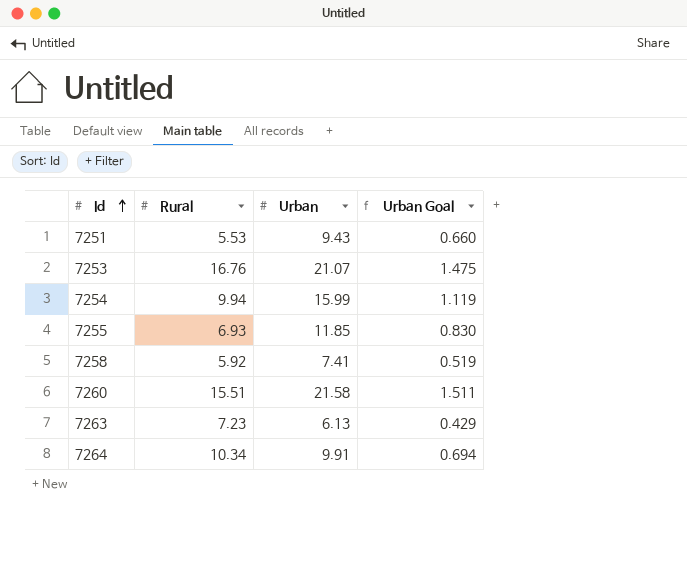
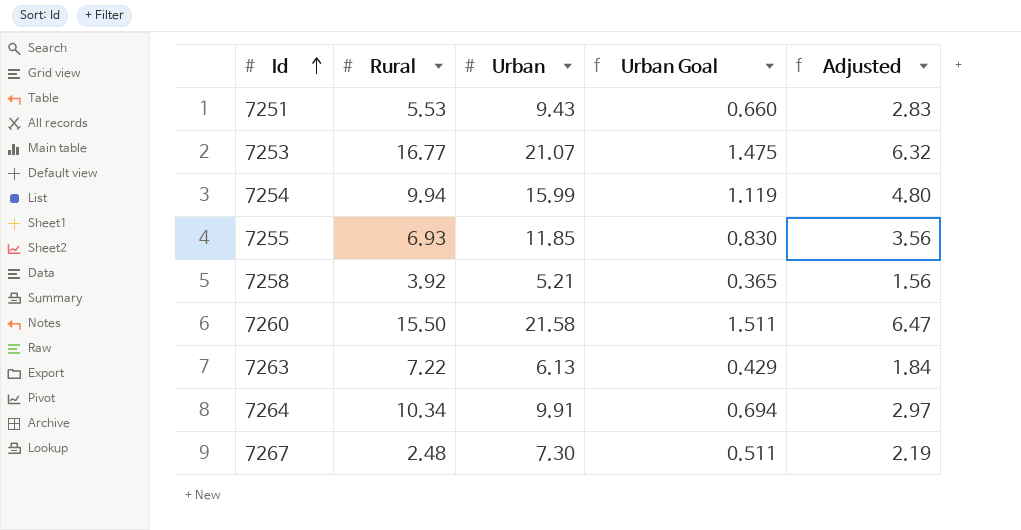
column Adjusted | formula: none -> [Urban] * 0.3
7253 | Rural: 16.76 -> 16.77
7258 | Rural: 5.92 -> 3.92
7258 | Urban: 7.41 -> 5.21
7258 | Urban Goal: 0.519 -> 0.365
7260 | Rural: 15.51 -> 15.50
7263 | Rural: 7.23 -> 7.22
row 7267: none -> 2.48 | 7.30 | 0.511 | 2.19

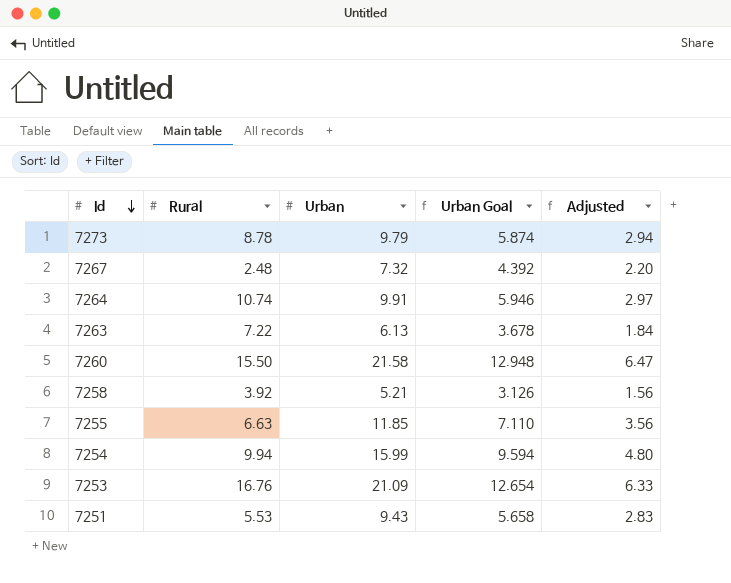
row order: Id ascending -> Id descending
column Urban Goal | formula: [Urban] * 0.07 -> [Urban] * 0.6
row 7273: none -> 8.78 | 9.79 | 5.874 | 2.94
7267 | Urban: 7.30 -> 7.32
7267 | Adjusted: 2.19 -> 2.20
7264 | Rural: 10.34 -> 10.74
7255 | Rural: 6.93 -> 6.63
7253 | Rural: 16.77 -> 16.76
7253 | Urban: 21.07 -> 21.09
7253 | Adjusted: 6.32 -> 6.33

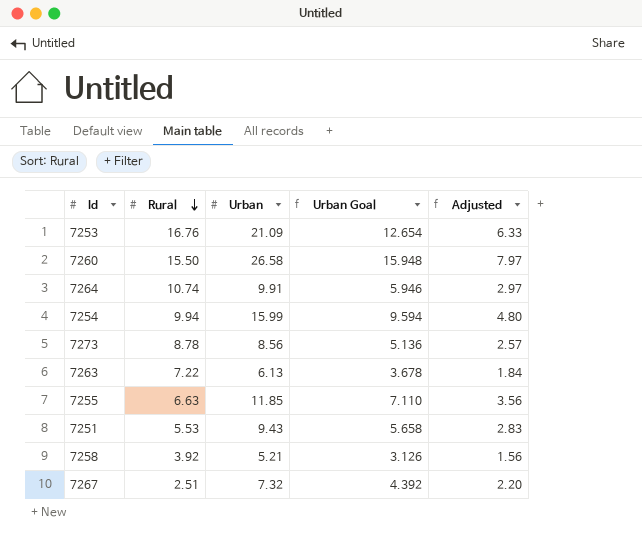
row order: Id descending -> Rural descending
7260 | Urban: 21.58 -> 26.58
7260 | Urban Goal: 12.948 -> 15.948
7260 | Adjusted: 6.47 -> 7.97
7273 | Urban: 9.79 -> 8.56
7273 | Urban Goal: 5.874 -> 5.136
7273 | Adjusted: 2.94 -> 2.57
7267 | Rural: 2.48 -> 2.51

